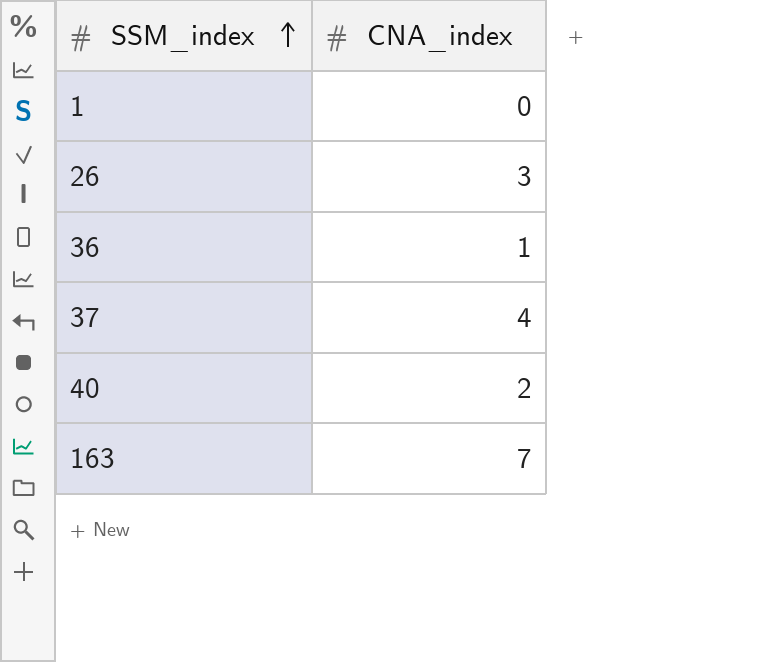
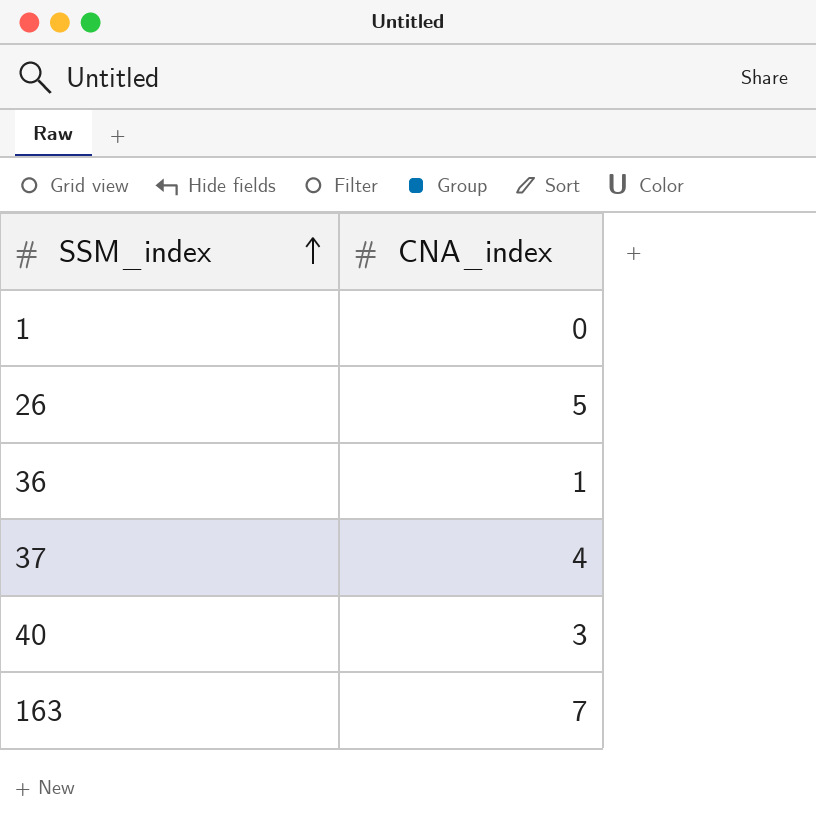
26 | CNA_index: 3 -> 5
40 | CNA_index: 2 -> 3

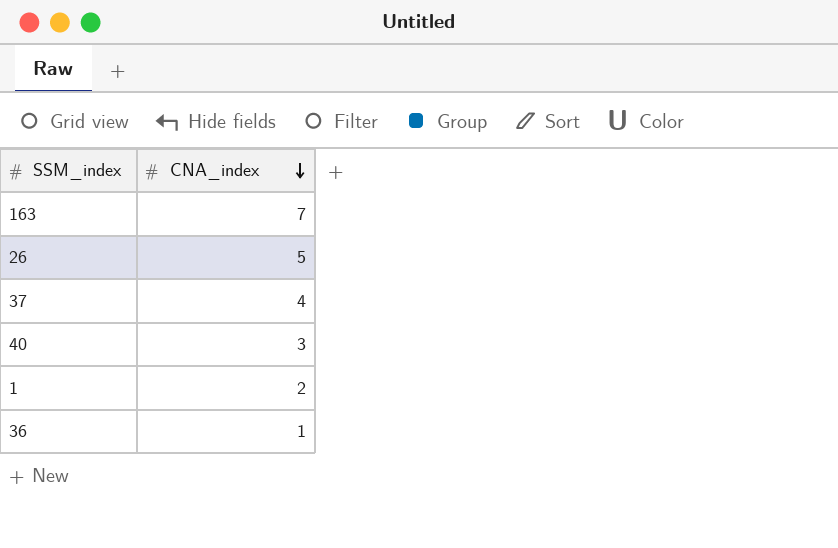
row order: SSM_index ascending -> CNA_index descending
1 | CNA_index: 0 -> 2

